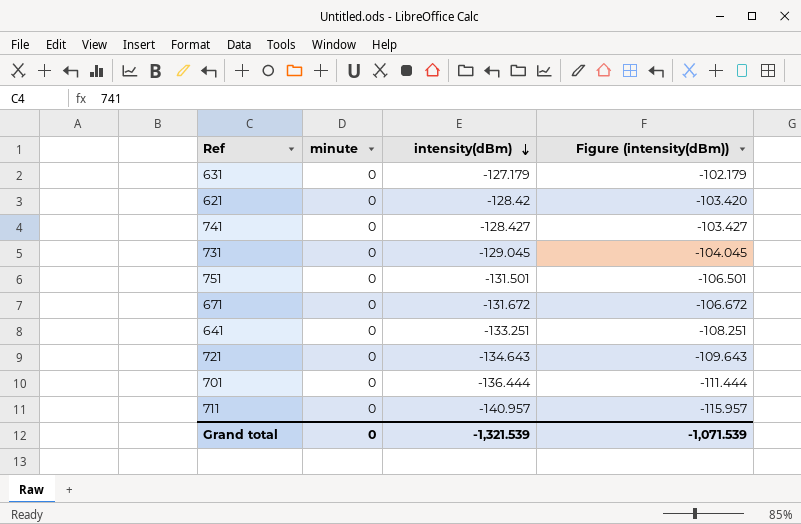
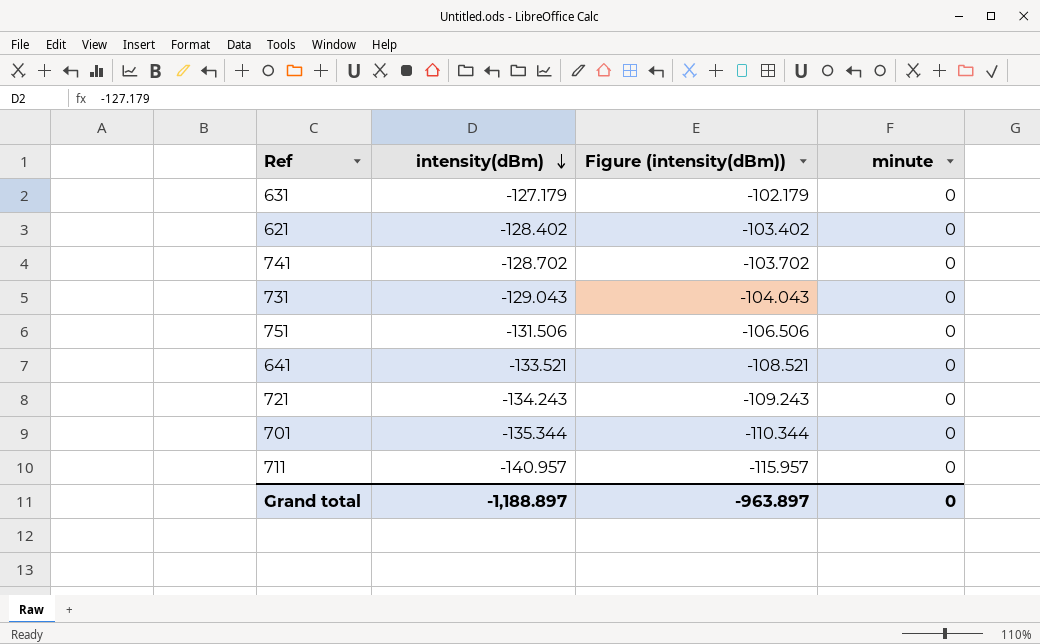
column minute | position: 2 -> 4
row 671: 0 | -131.672 | -106.672 -> none
621 | intensity(dBm): -128.42 -> -128.402
621 | Figure (intensity(dBm)): -103.420 -> -103.402
741 | intensity(dBm): -128.427 -> -128.702
741 | Figure (intensity(dBm)): -103.427 -> -103.702
731 | intensity(dBm): -129.045 -> -129.043
731 | Figure (intensity(dBm)): -104.045 -> -104.043
751 | intensity(dBm): -131.501 -> -131.506
751 | Figure (intensity(dBm)): -106.501 -> -106.506
641 | intensity(dBm): -133.251 -> -133.521
641 | Figure (intensity(dBm)): -108.251 -> -108.521
721 | intensity(dBm): -134.643 -> -134.243
721 | Figure (intensity(dBm)): -109.643 -> -109.243
701 | intensity(dBm): -136.444 -> -135.344
701 | Figure (intensity(dBm)): -111.444 -> -110.344
Grand total | intensity(dBm): -1,321.539 -> -1,188.897
Grand total | Figure (intensity(dBm)): -1,071.539 -> -963.897

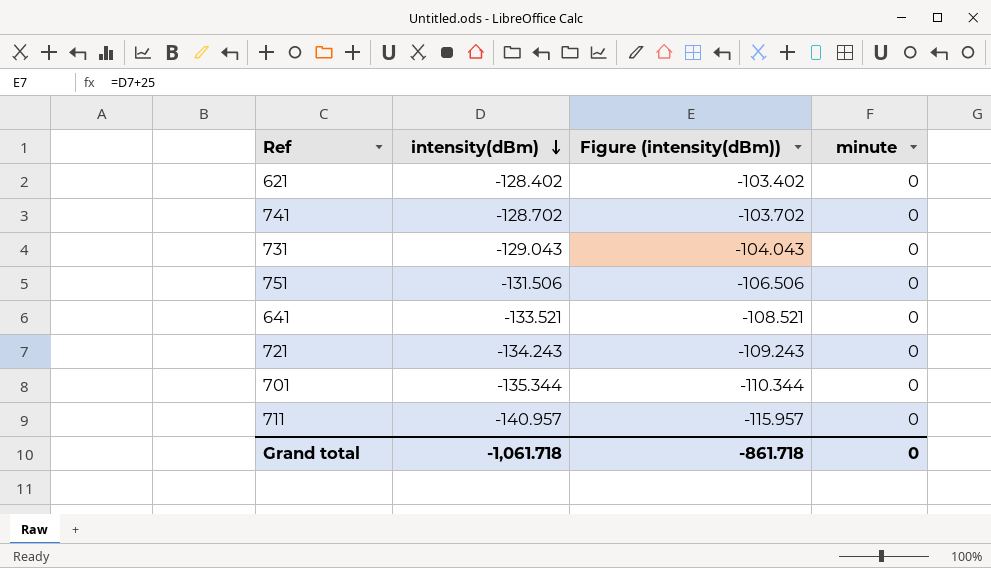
row 631: -127.179 | -102.179 | 0 -> none
Grand total | intensity(dBm): -1,188.897 -> -1,061.718
Grand total | Figure (intensity(dBm)): -963.897 -> -861.718

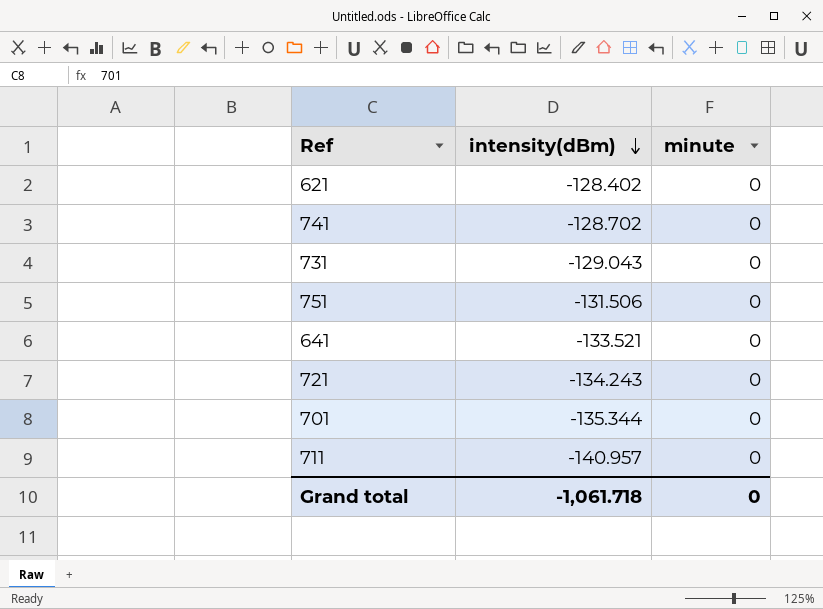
column Figure (intensity(dBm)) | formula: [intensity(dBm)] + 25 -> none

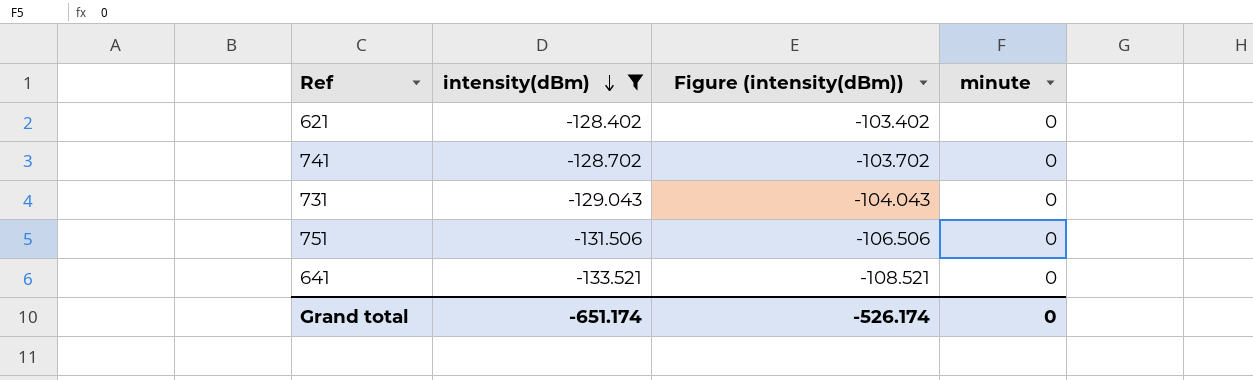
filter: none -> intensity(dBm) >= -133.521
column Figure (intensity(dBm)) | formula: none -> [intensity(dBm)] + 25
Grand total | intensity(dBm): -1,061.718 -> -651.174

